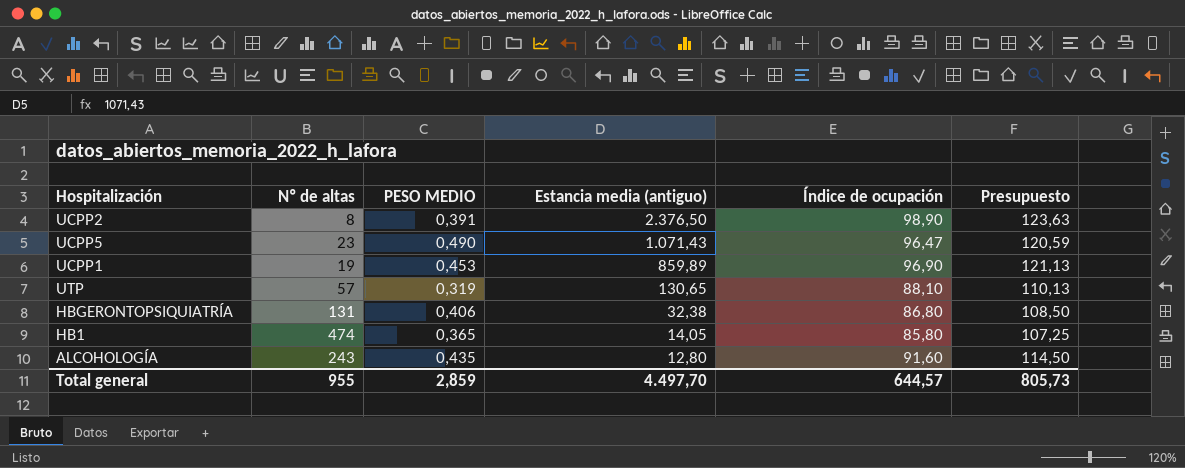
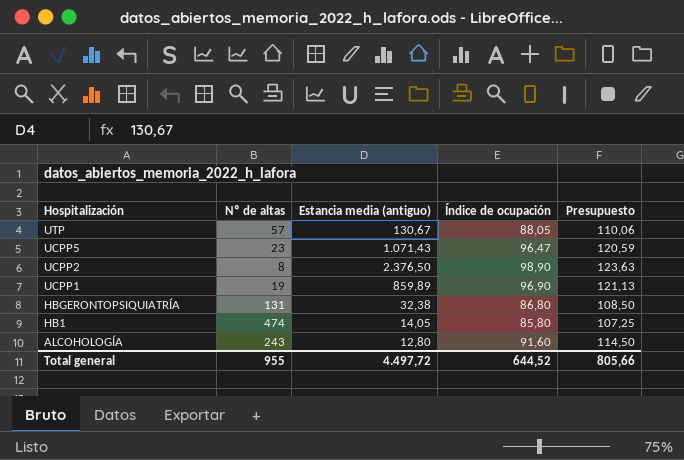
row order: Estancia media (antiguo) descending -> Hospitalización descending
column PESO MEDIO | position: 3 -> none
UTP | Estancia media (antiguo): 130,65 -> 130,67
UTP | Índice de ocupación: 88,10 -> 88,05
UTP | Presupuesto: 110,13 -> 110,06
Total general | Estancia media (antiguo): 4.497,70 -> 4.497,72
Total general | Índice de ocupación: 644,57 -> 644,52
Total general | Presupuesto: 805,73 -> 805,66

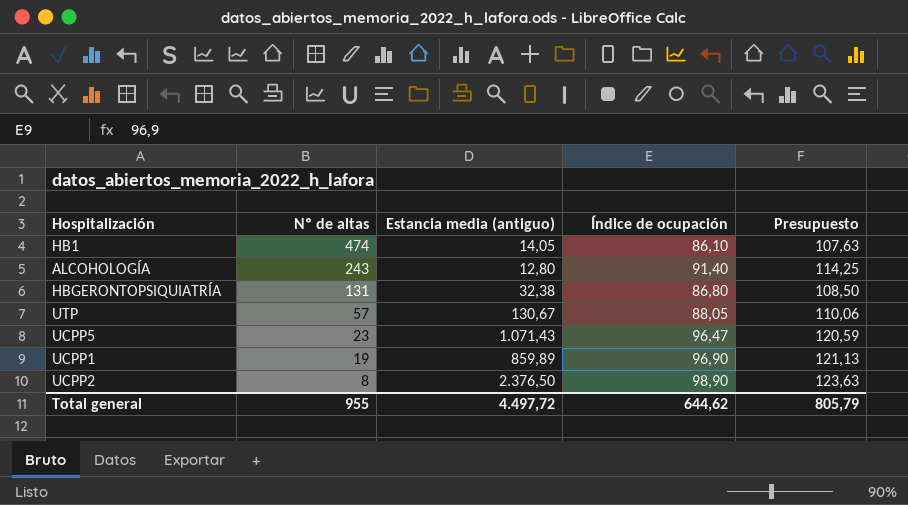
row order: Hospitalización descending -> Nº de altas descending
HB1 | Índice de ocupación: 85,80 -> 86,10
HB1 | Presupuesto: 107,25 -> 107,63
ALCOHOLOGÍA | Índice de ocupación: 91,60 -> 91,40
ALCOHOLOGÍA | Presupuesto: 114,50 -> 114,25
Total general | Índice de ocupación: 644,52 -> 644,62
Total general | Presupuesto: 805,66 -> 805,79

